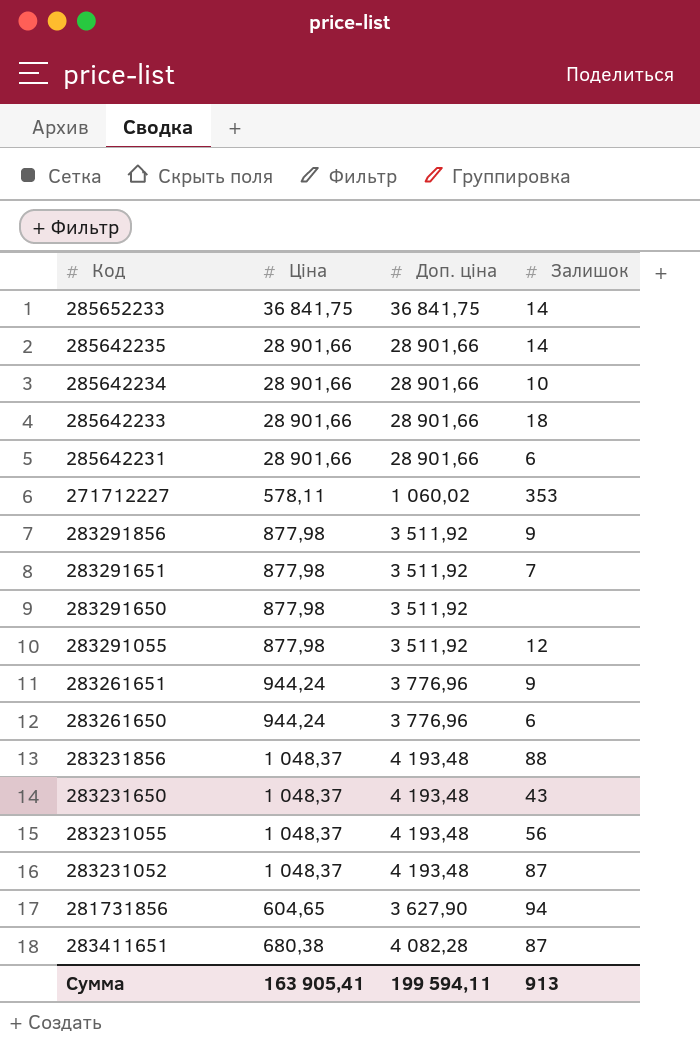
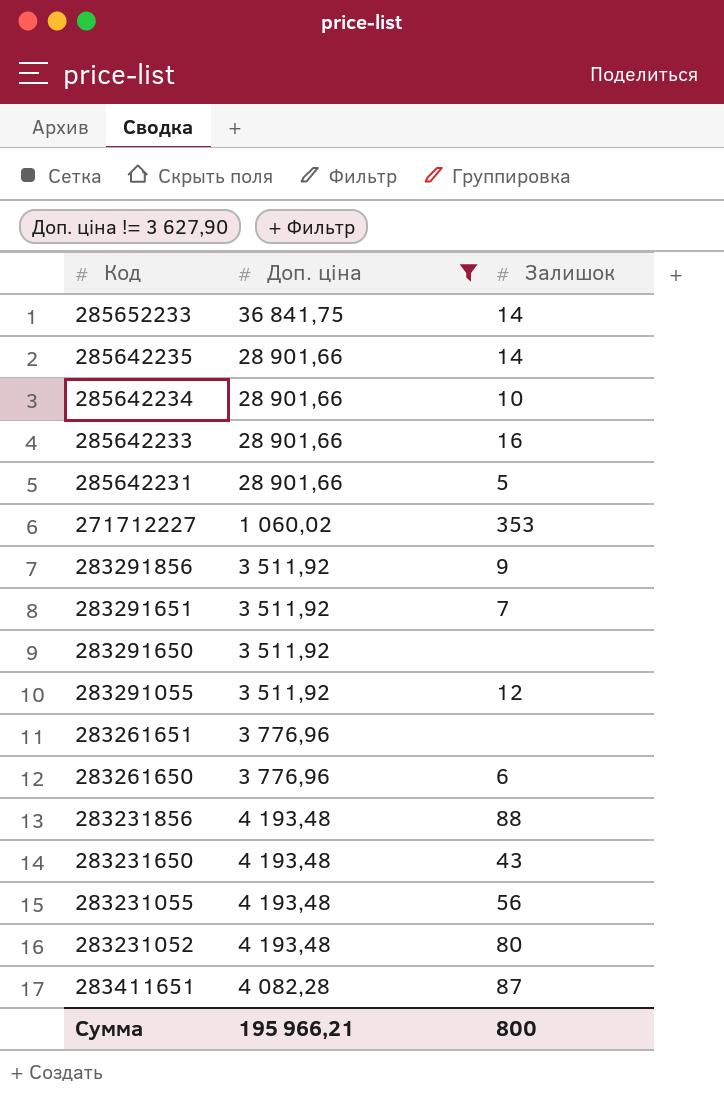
filter: none -> Доп. ціна != 3 627,90
column Ціна | position: 2 -> none
285642233 | Залишок: 18 -> 16
285642231 | Залишок: 6 -> 5
283261651 | Залишок: 9 -> none
283231052 | Залишок: 87 -> 80
Сумма | Доп. ціна: 199 594,11 -> 195 966,21
Сумма | Залишок: 913 -> 800

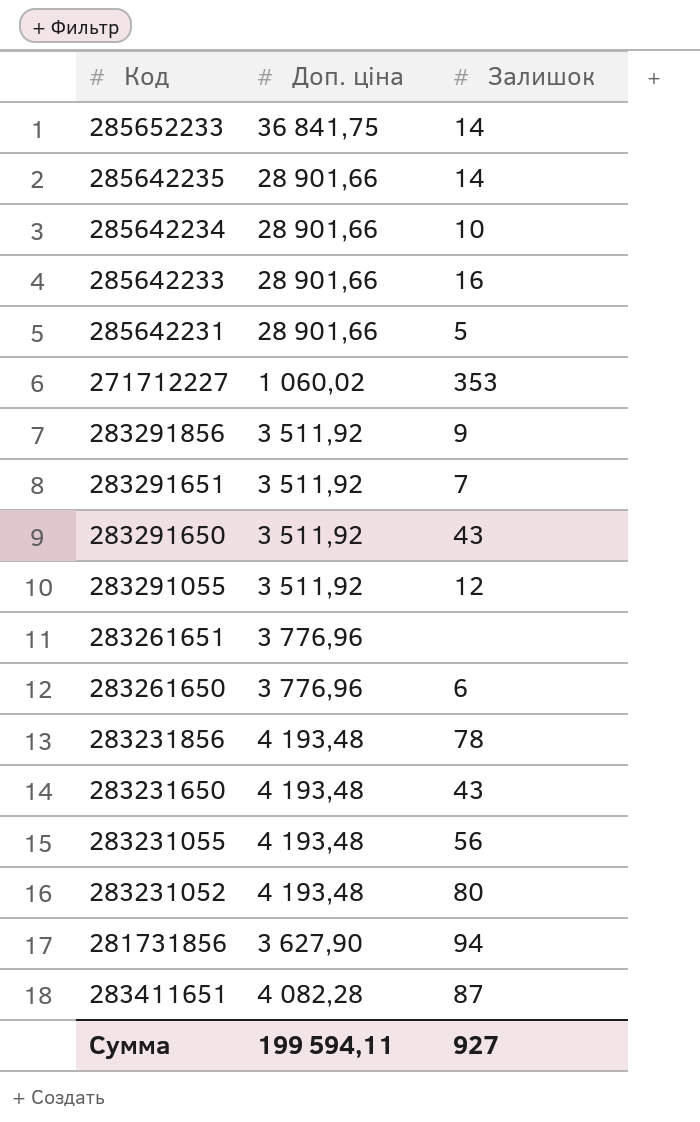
filter: Доп. ціна != 3 627,90 -> none
283291650 | Залишок: none -> 43
283231856 | Залишок: 88 -> 78
Сумма | Доп. ціна: 195 966,21 -> 199 594,11
Сумма | Залишок: 800 -> 927

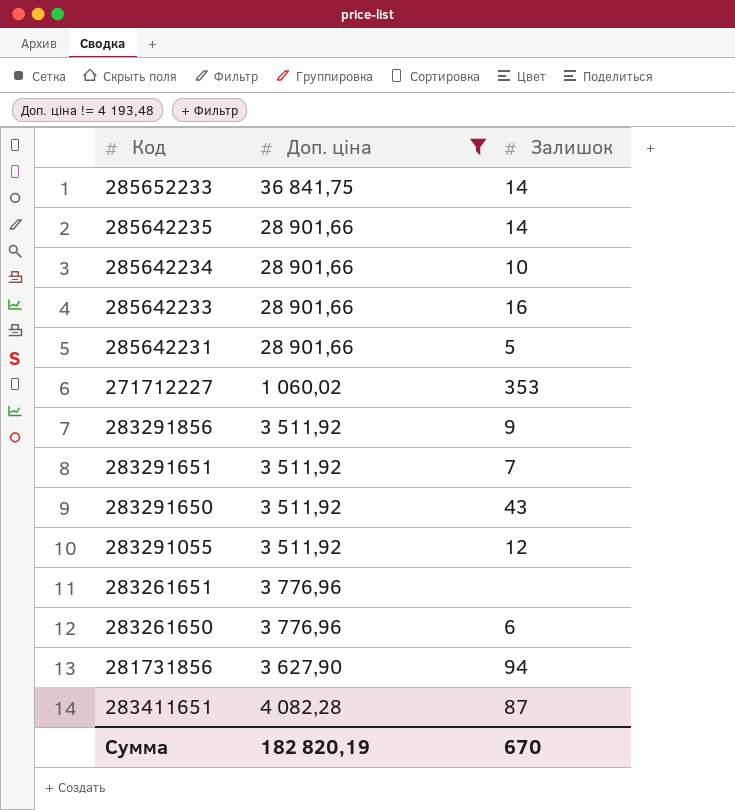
filter: none -> Доп. ціна != 4 193,48
Сумма | Доп. ціна: 199 594,11 -> 182 820,19
Сумма | Залишок: 927 -> 670

